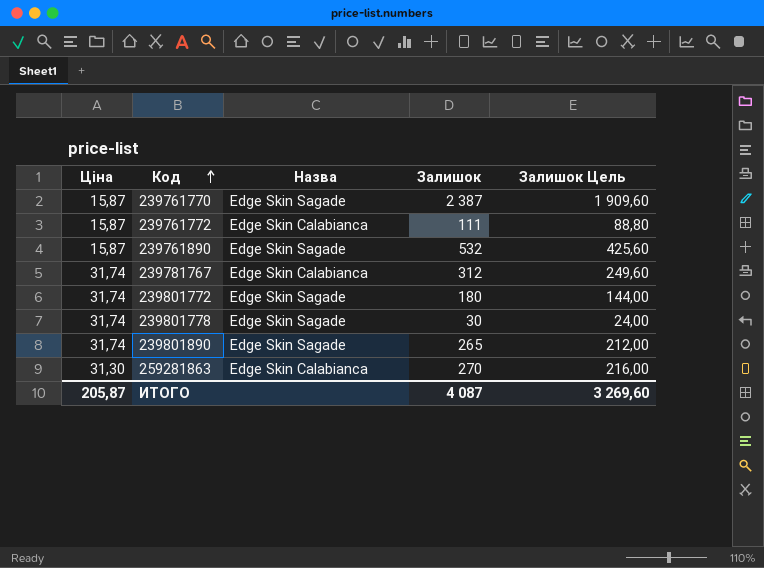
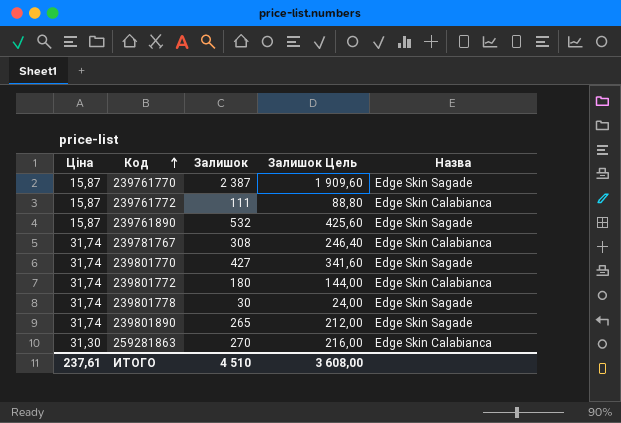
column Назва | position: 3 -> 5
239781767 | Залишок: 312 -> 308
239781767 | Залишок Цель: 249,60 -> 246,40
row 239801770: none -> 31,74 | 427 | 341,60 | Edge Skin Sagade
239801772 | Назва: Edge Skin Sagade -> Edge Skin Calabianca
ИТОГО | Ціна: 205,87 -> 237,61
ИТОГО | Залишок: 4 087 -> 4 510
ИТОГО | Залишок Цель: 3 269,60 -> 3 608,00

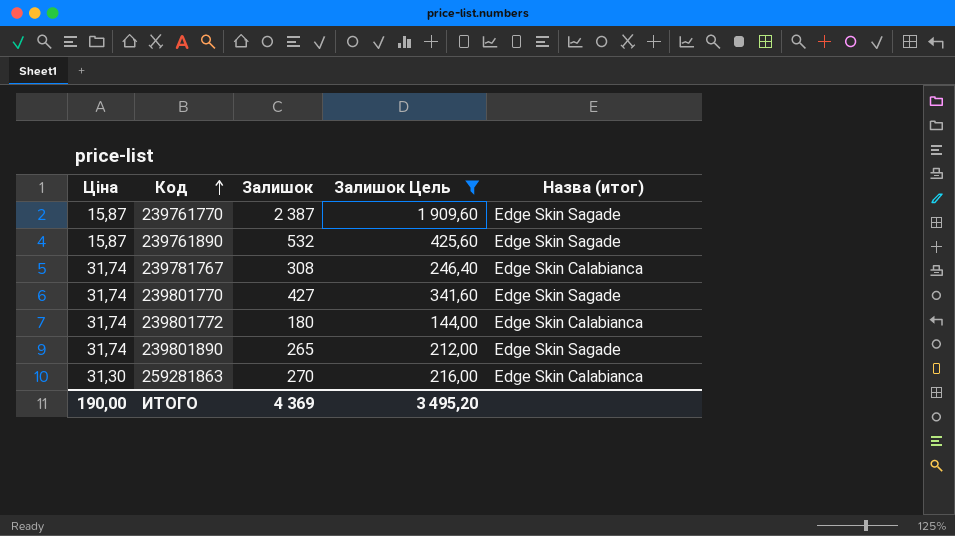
filter: none -> Залишок Цель >= 144,00
column name: Назва -> Назва (итог)
ИТОГО | Ціна: 237,61 -> 190,00
ИТОГО | Залишок: 4 510 -> 4 369
ИТОГО | Залишок Цель: 3 608,00 -> 3 495,20

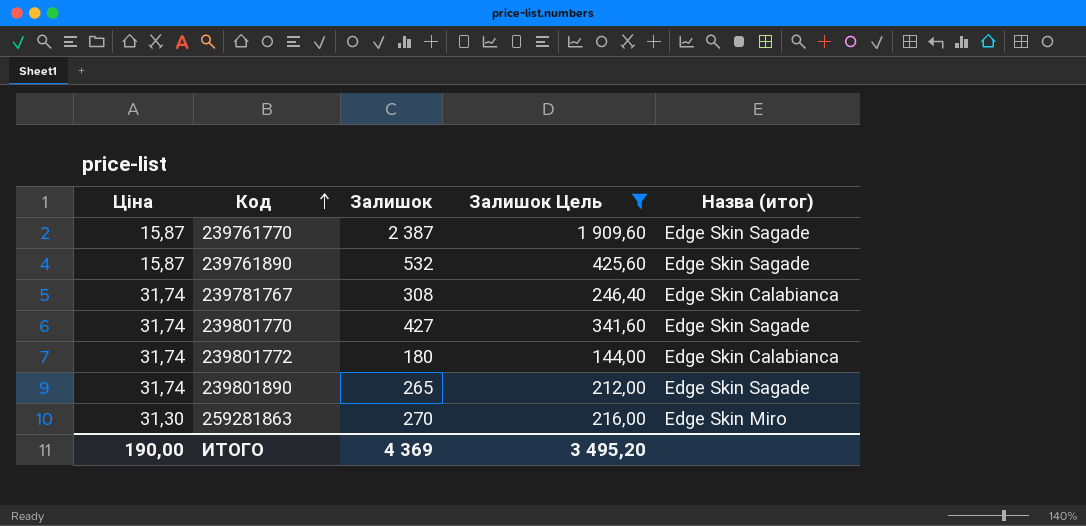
259281863 | Назва (итог): Edge Skin Calabianca -> Edge Skin Miro

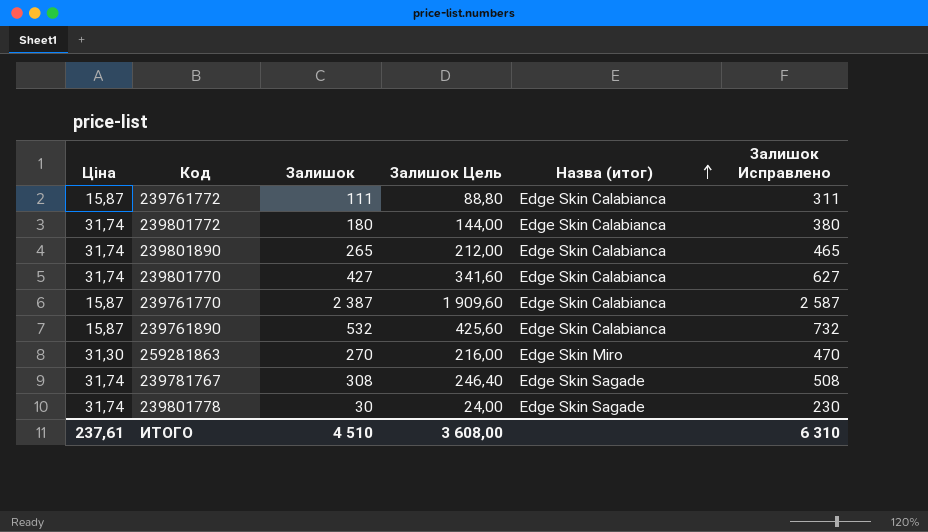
filter: Залишок Цель >= 144,00 -> none
row order: Код ascending -> Назва (итог) ascending
column Залишок Исправлено | formula: none -> [Залишок] + 200
239801890 | Назва (итог): Edge Skin Sagade -> Edge Skin Calabianca
239801770 | Назва (итог): Edge Skin Sagade -> Edge Skin Calabianca
239761770 | Назва (итог): Edge Skin Sagade -> Edge Skin Calabianca
239761890 | Назва (итог): Edge Skin Sagade -> Edge Skin Calabianca
239781767 | Назва (итог): Edge Skin Calabianca -> Edge Skin Sagade
ИТОГО | Ціна: 190,00 -> 237,61
ИТОГО | Залишок: 4 369 -> 4 510
ИТОГО | Залишок Цель: 3 495,20 -> 3 608,00

